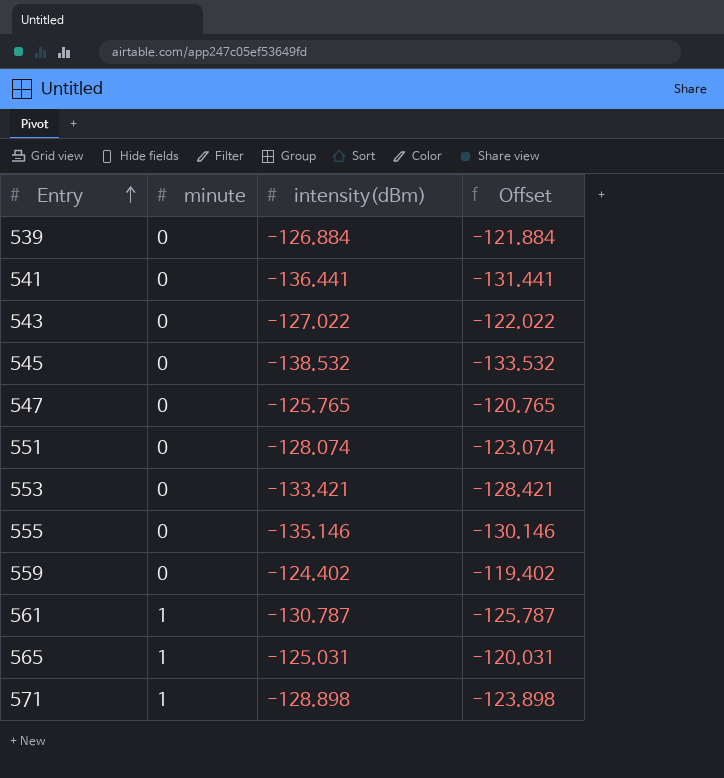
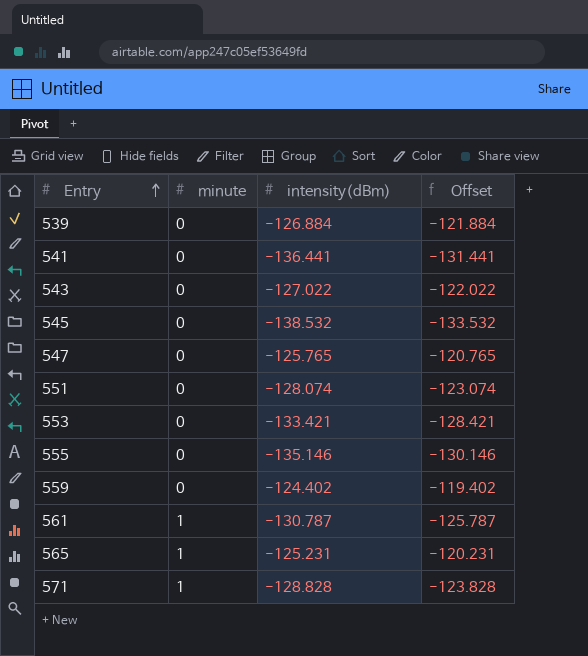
565 | intensity(dBm): -125.031 -> -125.231
565 | Offset: -120.031 -> -120.231
571 | intensity(dBm): -128.898 -> -128.828
571 | Offset: -123.898 -> -123.828

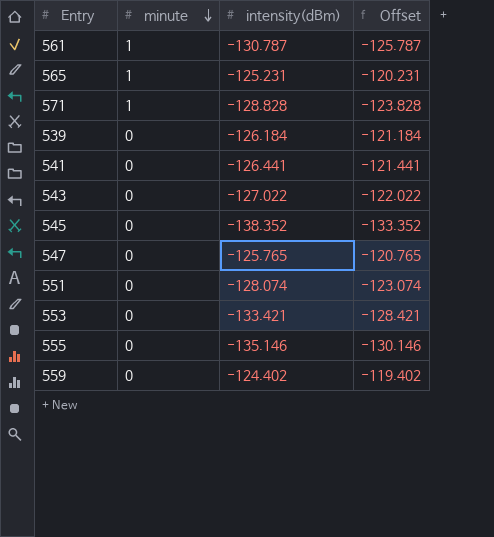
row order: Entry ascending -> minute descending
539 | intensity(dBm): -126.884 -> -126.184
539 | Offset: -121.884 -> -121.184
541 | intensity(dBm): -136.441 -> -126.441
541 | Offset: -131.441 -> -121.441
545 | intensity(dBm): -138.532 -> -138.352
545 | Offset: -133.532 -> -133.352

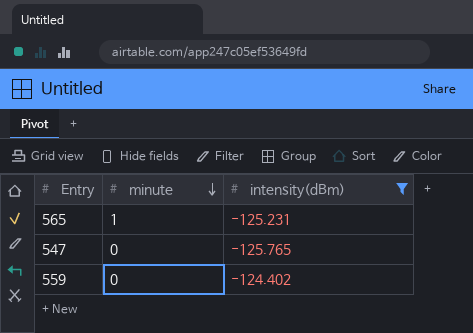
filter: none -> intensity(dBm) >= -125.765
column Offset | formula: [intensity(dBm)] + 5 -> none

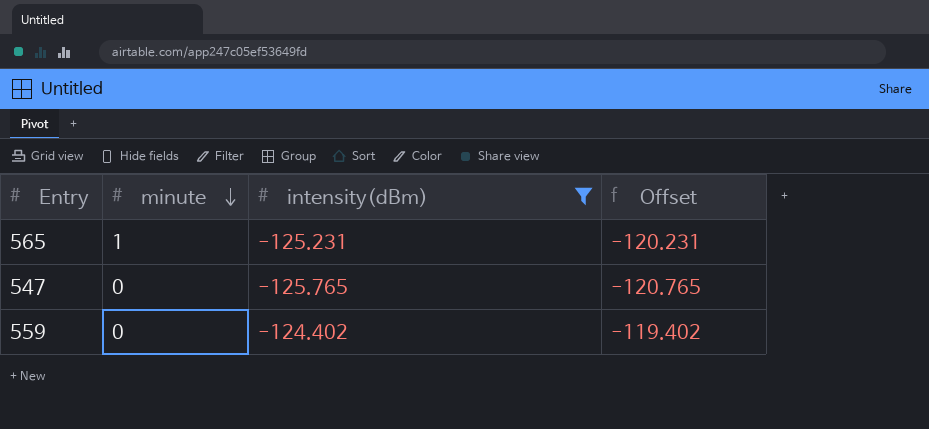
column Offset | formula: none -> [intensity(dBm)] + 5

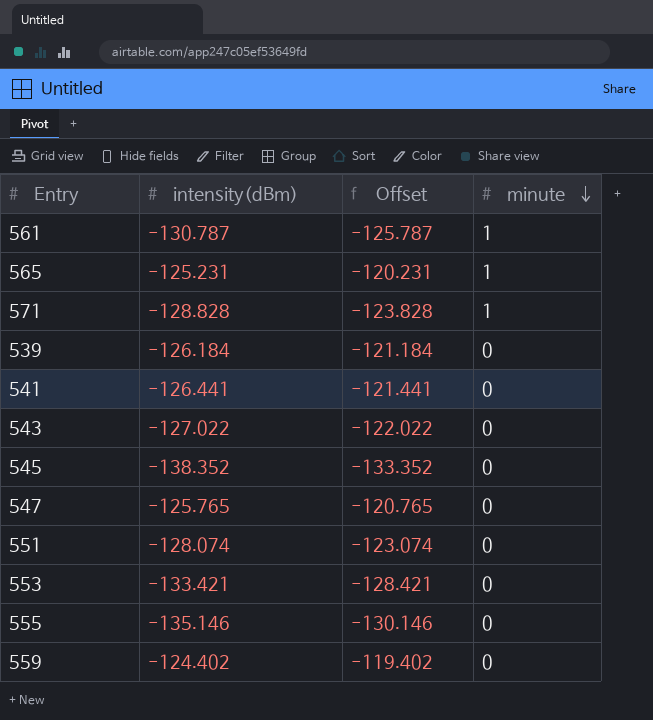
filter: intensity(dBm) >= -125.765 -> none
column minute | position: 2 -> 4

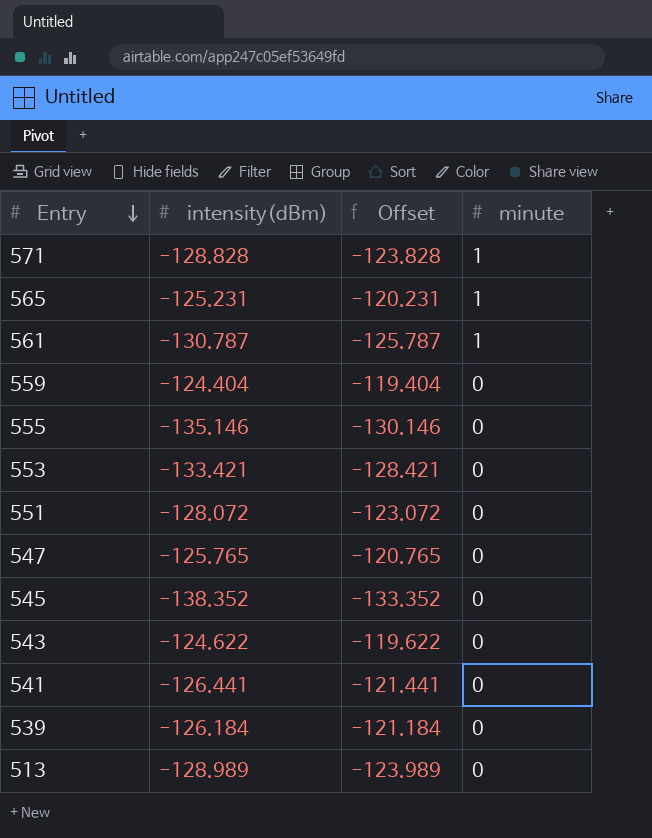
row order: minute descending -> Entry descending
559 | intensity(dBm): -124.402 -> -124.404
559 | Offset: -119.402 -> -119.404
551 | intensity(dBm): -128.074 -> -128.072
551 | Offset: -123.074 -> -123.072
543 | intensity(dBm): -127.022 -> -124.622
543 | Offset: -122.022 -> -119.622
row 513: none -> -128.989 | -123.989 | 0

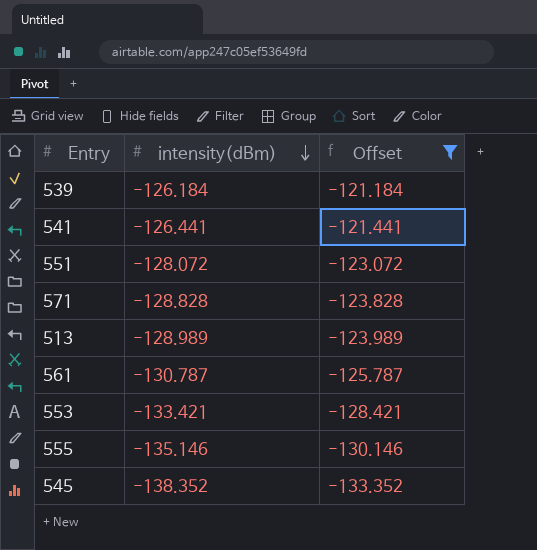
filter: none -> Offset <= -121.184
row order: Entry descending -> intensity(dBm) descending
column minute | position: 4 -> none

